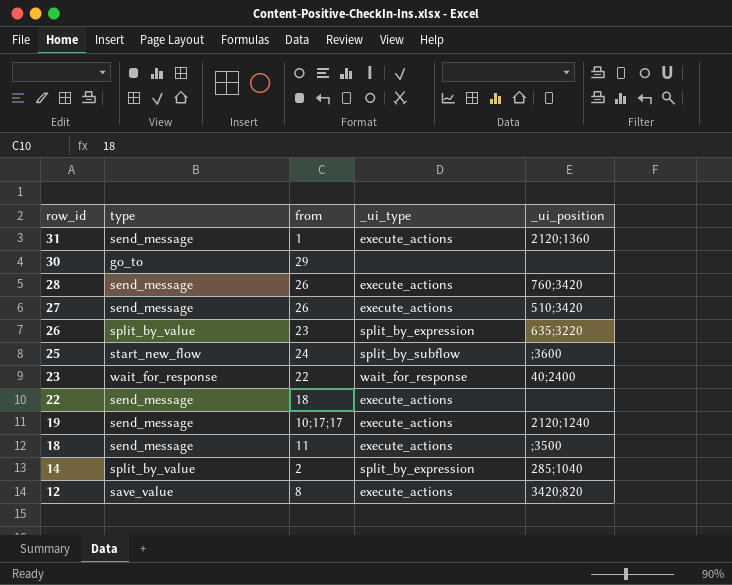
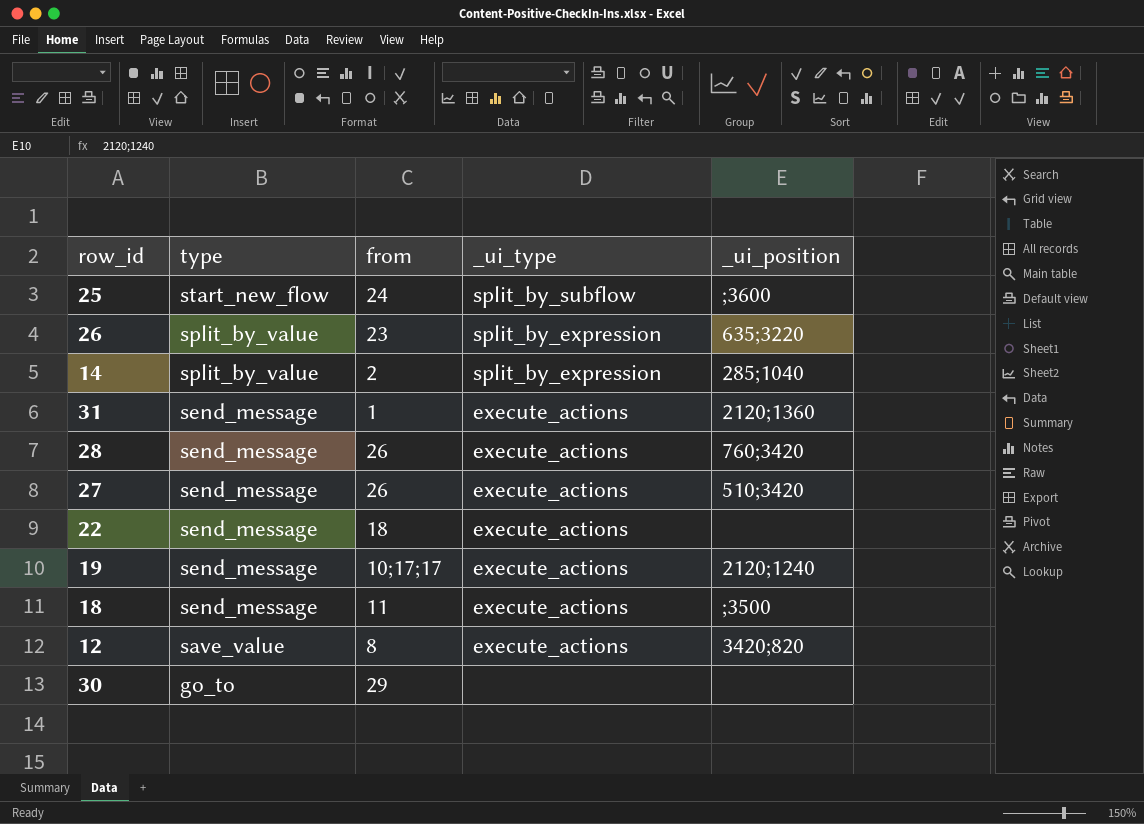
row order: row_id descending -> type descending
row 23: wait_for_response | 22 | wait_for_response | 40;2400 -> none

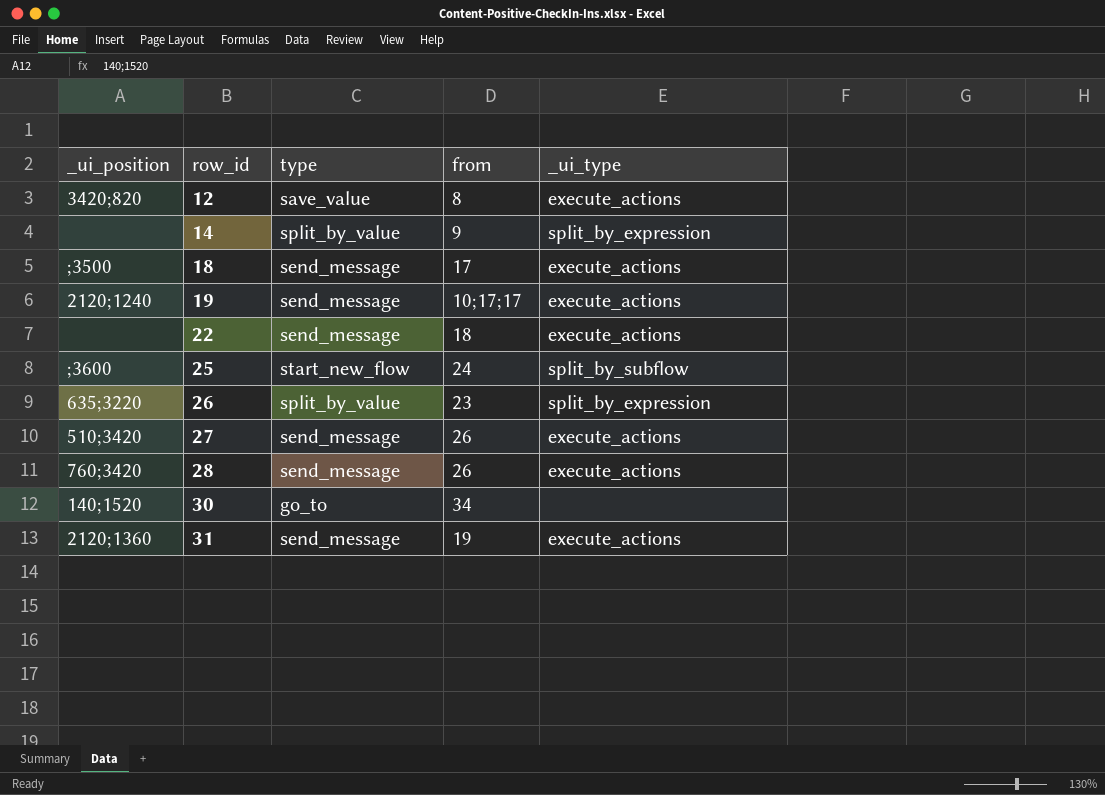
row order: type descending -> row_id ascending
column _ui_position | position: 5 -> 1
14 | _ui_position: 285;1040 -> none
14 | from: 2 -> 9
18 | from: 11 -> 17
30 | _ui_position: none -> 140;1520
30 | from: 29 -> 34
31 | from: 1 -> 19

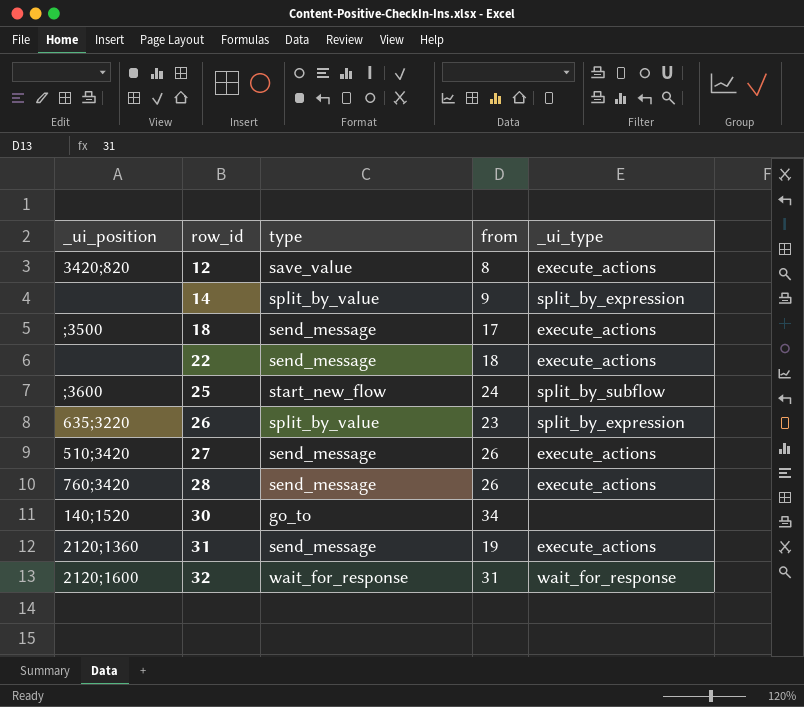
row 19: 2120;1240 | send_message | 10;17;17 | execute_actions -> none
row 32: none -> 2120;1600 | wait_for_response | 31 | wait_for_response

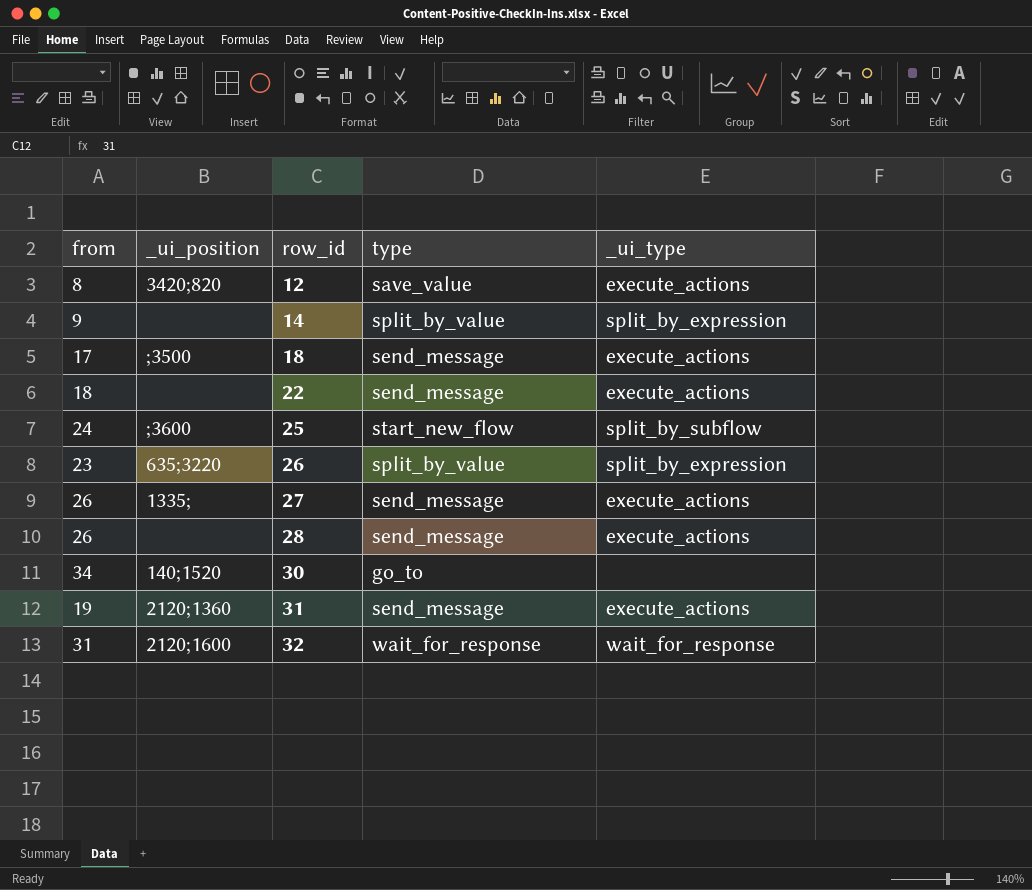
column from | position: 4 -> 1
27 | _ui_position: 510;3420 -> 1335;
28 | _ui_position: 760;3420 -> none

